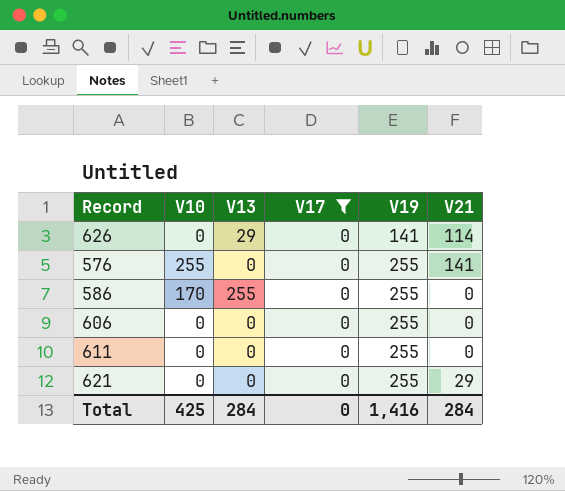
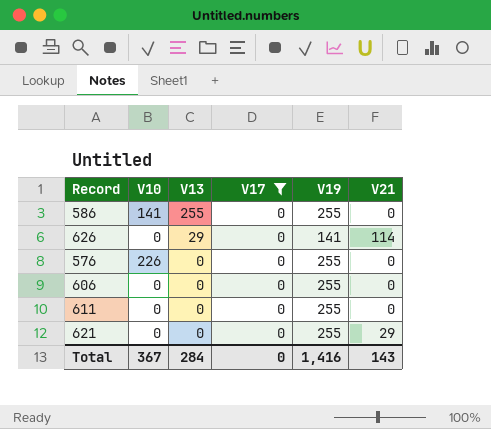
row order: V19 ascending -> V13 descending
586 | V10: 170 -> 141
576 | V10: 255 -> 226
576 | V21: 141 -> 0
Total | V10: 425 -> 367
Total | V21: 284 -> 143

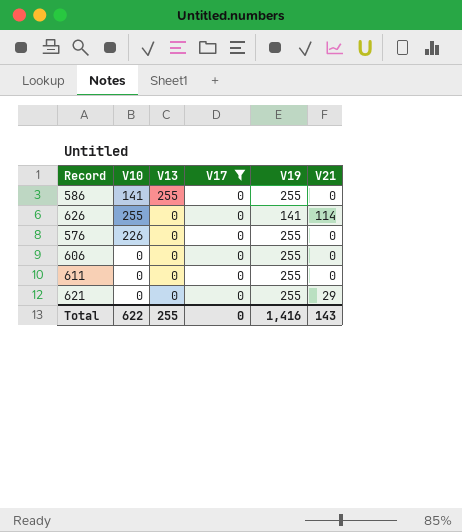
626 | V10: 0 -> 255
626 | V13: 29 -> 0
Total | V10: 367 -> 622
Total | V13: 284 -> 255

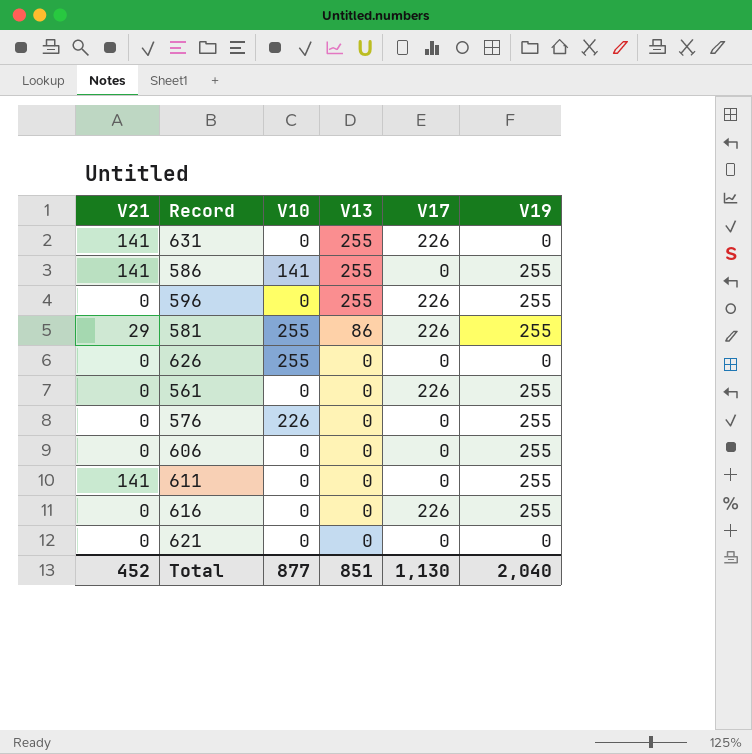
filter: V17 = 0 -> none
column V21 | position: 6 -> 1
586 | V21: 0 -> 141
626 | V21: 114 -> 0
626 | V19: 141 -> 0
611 | V21: 0 -> 141
621 | V21: 29 -> 0
621 | V19: 255 -> 0
Total | V21: 143 -> 452
Total | V10: 622 -> 877
Total | V13: 255 -> 851
Total | V17: 0 -> 1,130
Total | V19: 1,416 -> 2,040

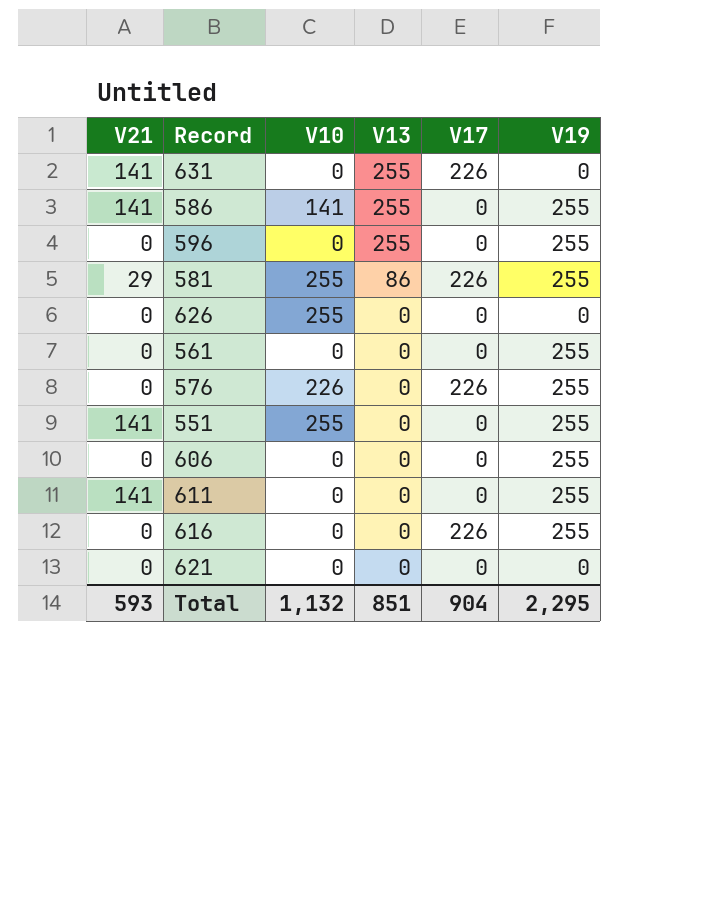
596 | V17: 226 -> 0
561 | V17: 226 -> 0
576 | V17: 0 -> 226
row 551: none -> 141 | 255 | 0 | 0 | 255
Total | V21: 452 -> 593
Total | V10: 877 -> 1,132
Total | V17: 1,130 -> 904
Total | V19: 2,040 -> 2,295

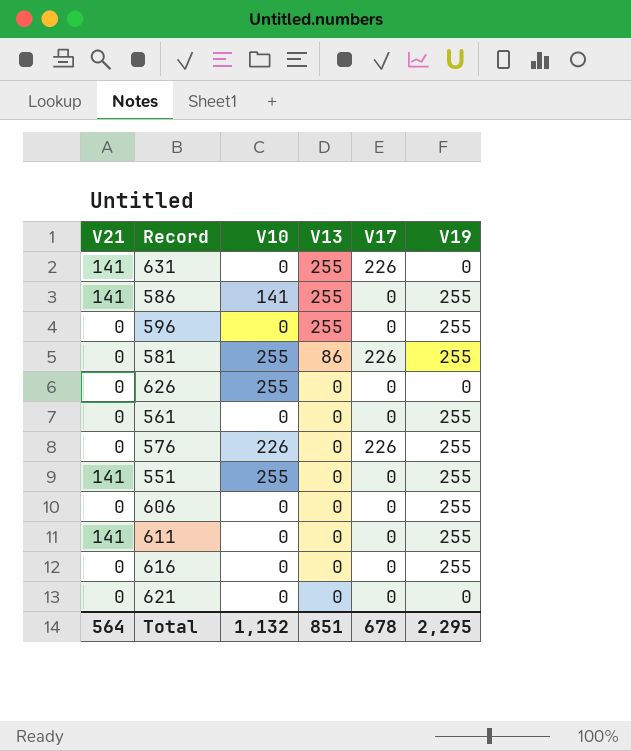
581 | V21: 29 -> 0
616 | V17: 226 -> 0
Total | V21: 593 -> 564
Total | V17: 904 -> 678

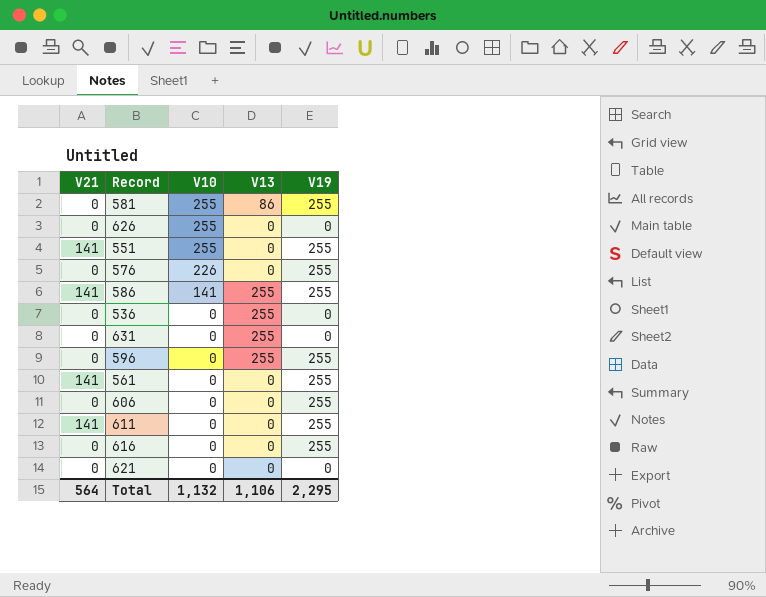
row order: V13 descending -> V10 descending
column V17 | position: 5 -> none
row 536: none -> 0 | 0 | 255 | 0
631 | V21: 141 -> 0
561 | V21: 0 -> 141
Total | V13: 851 -> 1,106

